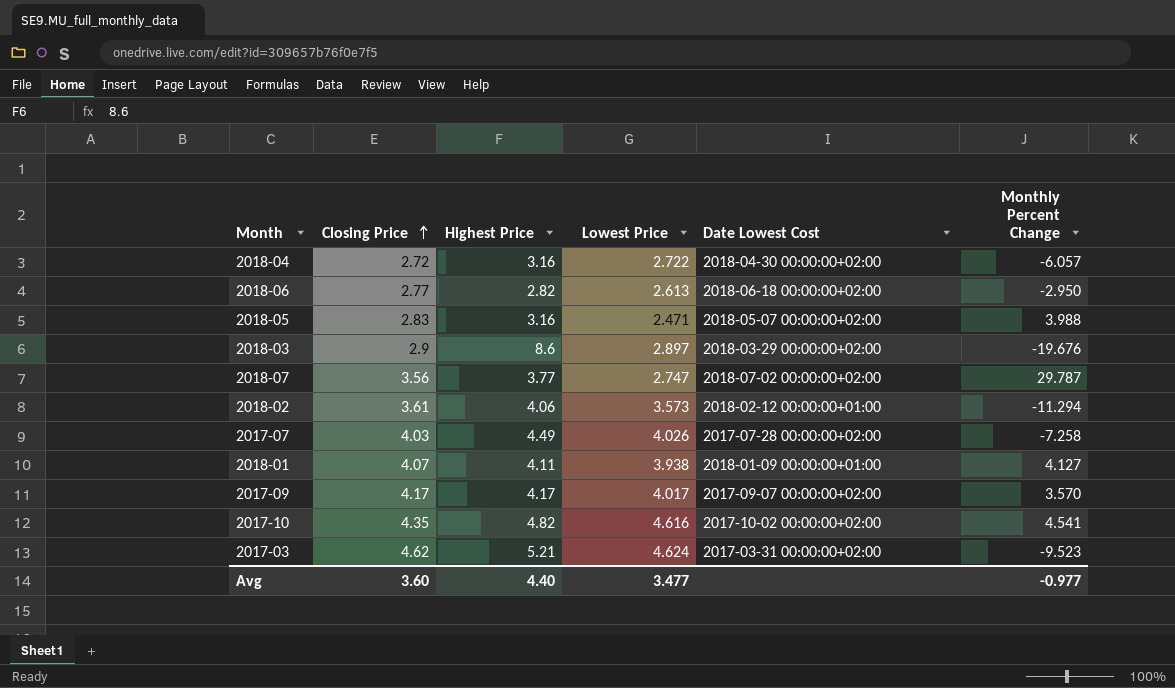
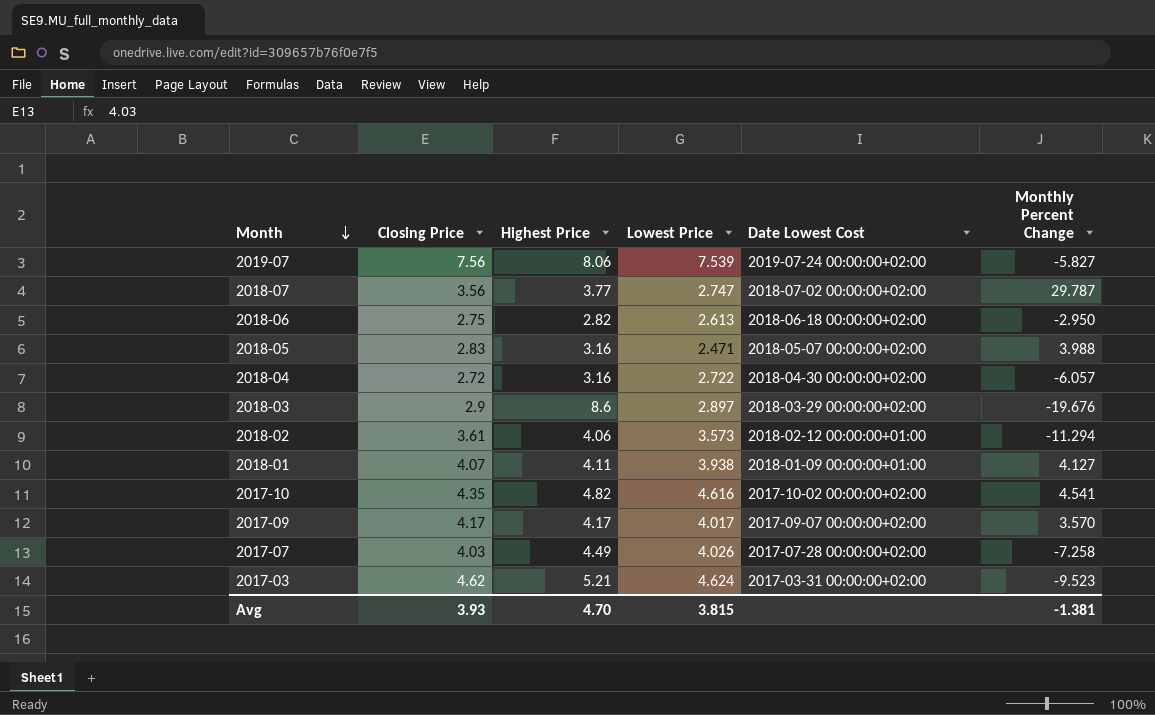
row order: Closing Price ascending -> Month descending
row 2019-07: none -> 7.56 | 8.06 | 7.539 | 2019-07-24 00:00:00+02:00 | -5.827
2018-06 | Closing Price: 2.77 -> 2.75
Avg | Closing Price: 3.60 -> 3.93
Avg | Highest Price: 4.40 -> 4.70
Avg | Lowest Price: 3.477 -> 3.815
Avg | Monthly Percent Change: -0.977 -> -1.381

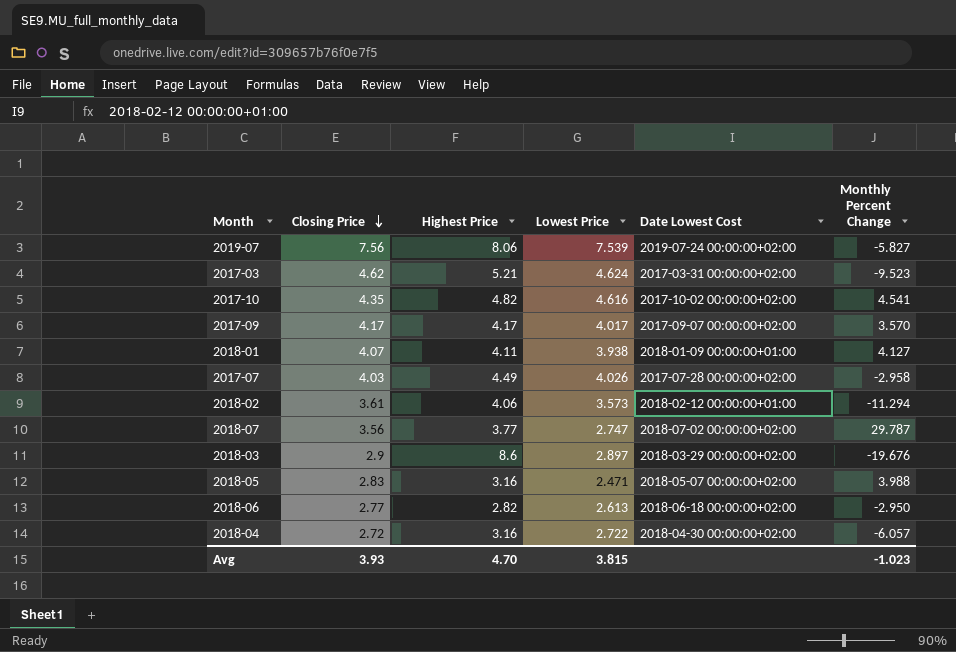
row order: Month descending -> Closing Price descending
2017-07 | Monthly Percent Change: -7.258 -> -2.958
2018-06 | Closing Price: 2.75 -> 2.77
Avg | Monthly Percent Change: -1.381 -> -1.023

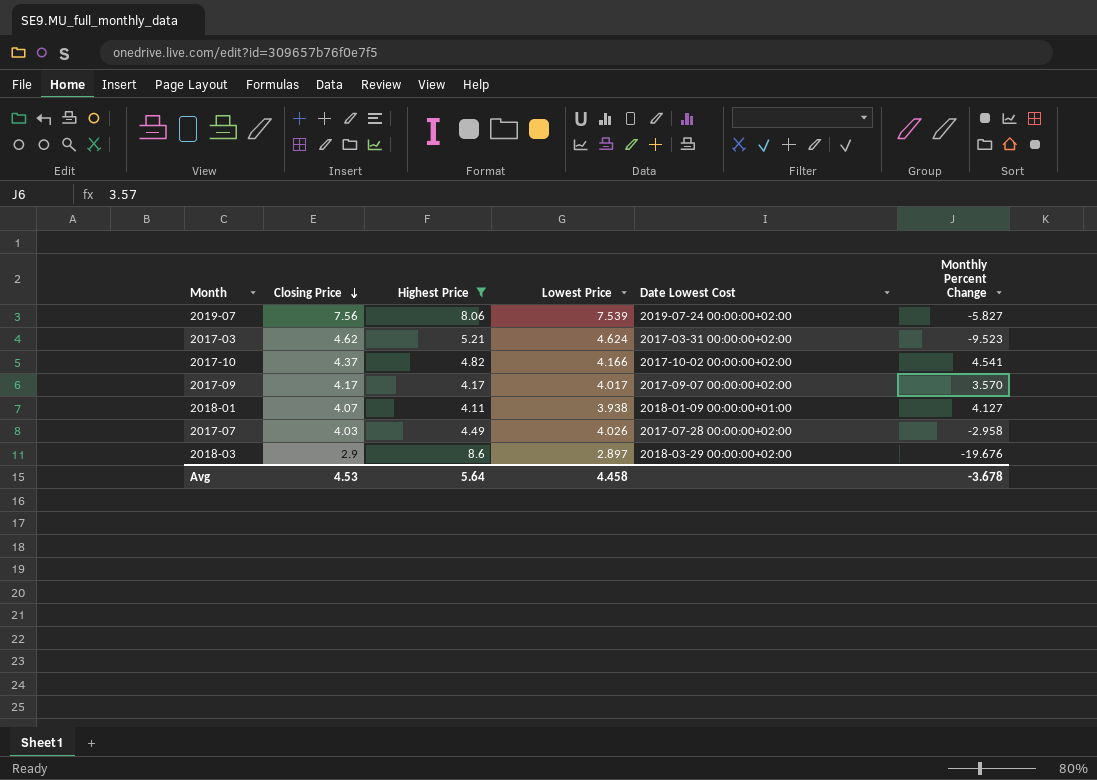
filter: none -> Highest Price >= 4.11
2017-10 | Closing Price: 4.35 -> 4.37
2017-10 | Lowest Price: 4.616 -> 4.166
Avg | Closing Price: 3.93 -> 4.53
Avg | Highest Price: 4.70 -> 5.64
Avg | Lowest Price: 3.815 -> 4.458
Avg | Monthly Percent Change: -1.023 -> -3.678

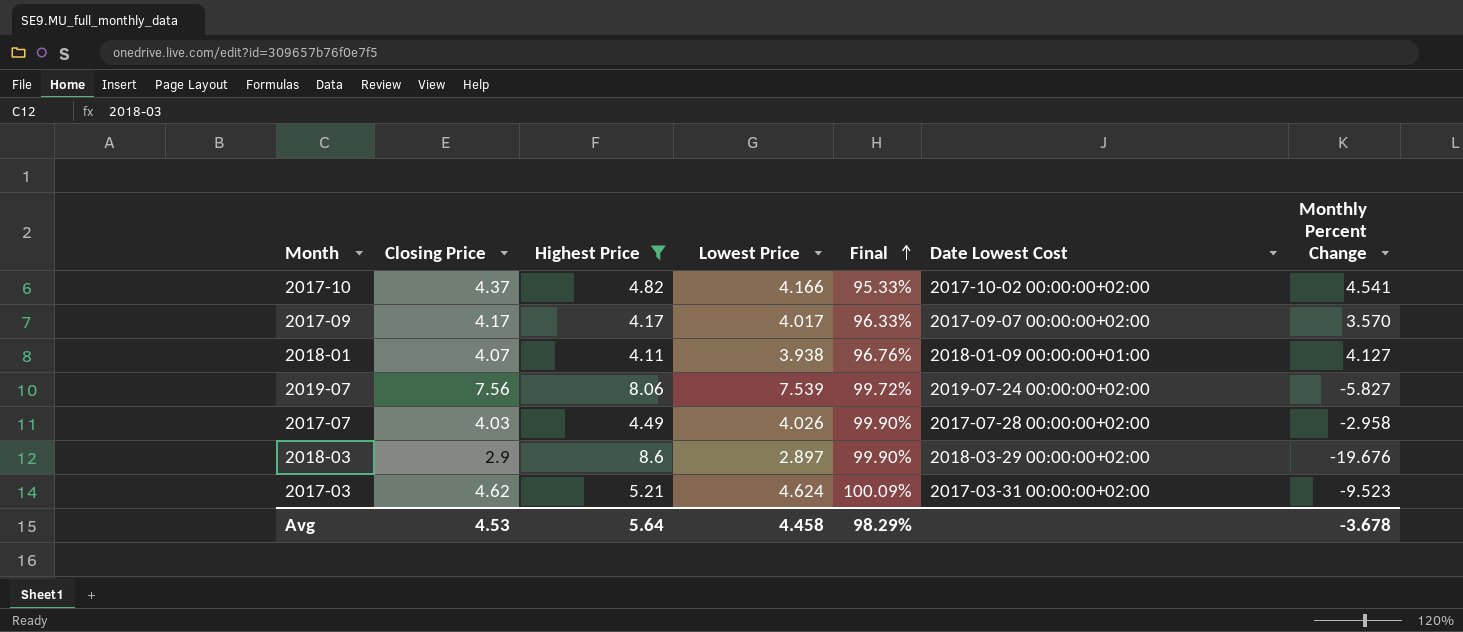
row order: Closing Price descending -> Final ascending
column Final | formula: none -> [Lowest Price] / [Closing Price]

